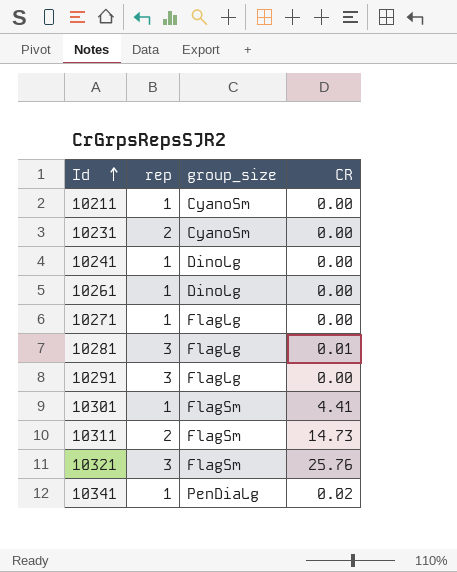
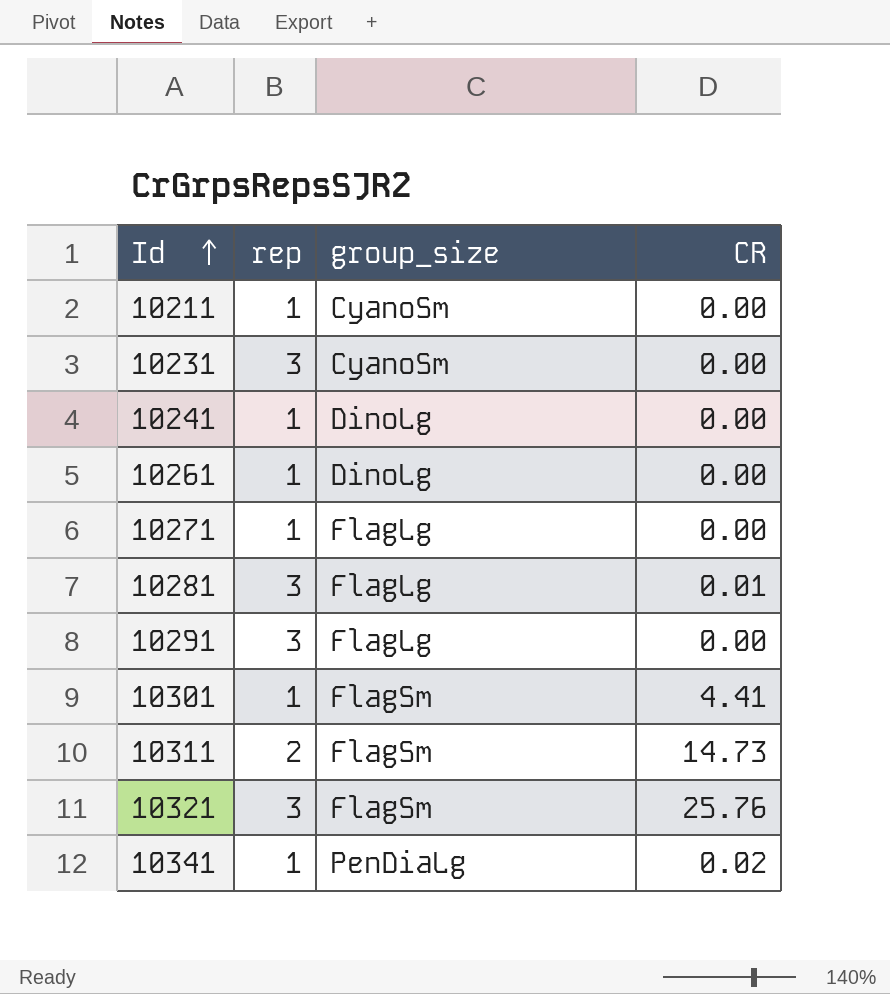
10231 | rep: 2 -> 3

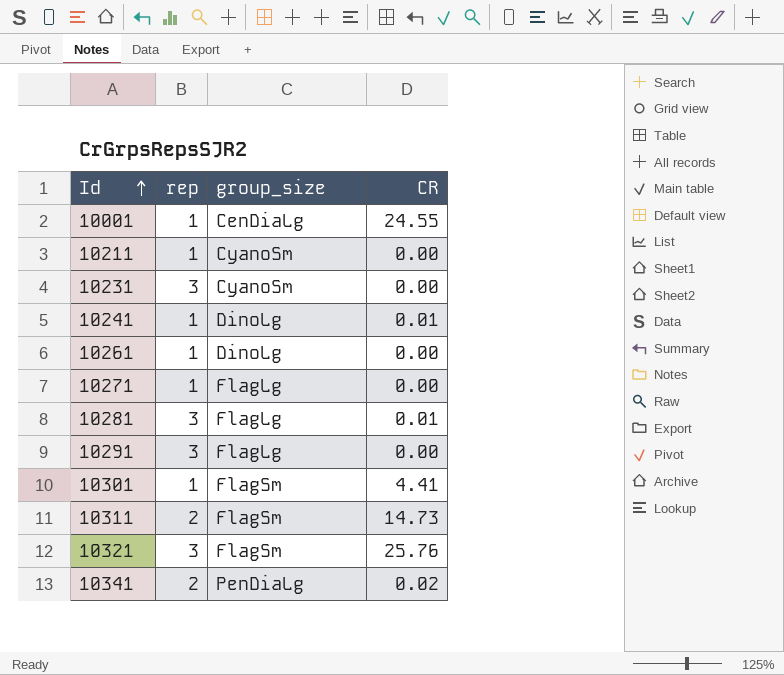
row 10001: none -> 1 | CenDiaLg | 24.55
10241 | CR: 0.00 -> 0.01
10341 | rep: 1 -> 2

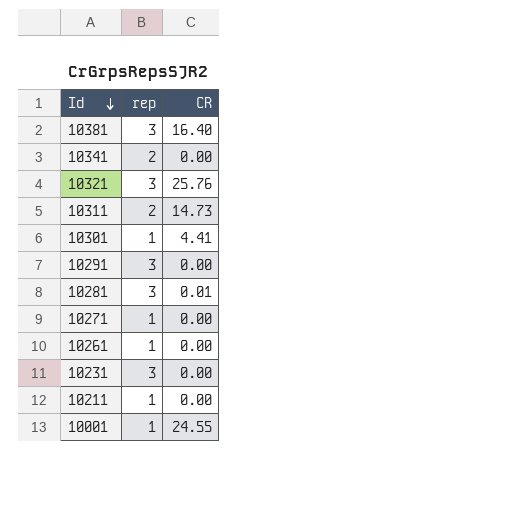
row order: Id ascending -> Id descending
column group_size | position: 3 -> none
row 10241: 1 | DinoLg | 0.01 -> none
row 10381: none -> 3 | 16.40
10341 | CR: 0.02 -> 0.00

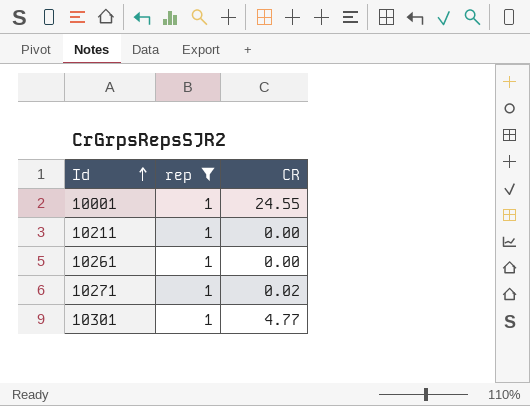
filter: none -> rep = 1
row order: Id descending -> Id ascending
10271 | CR: 0.00 -> 0.02
10301 | CR: 4.41 -> 4.77

